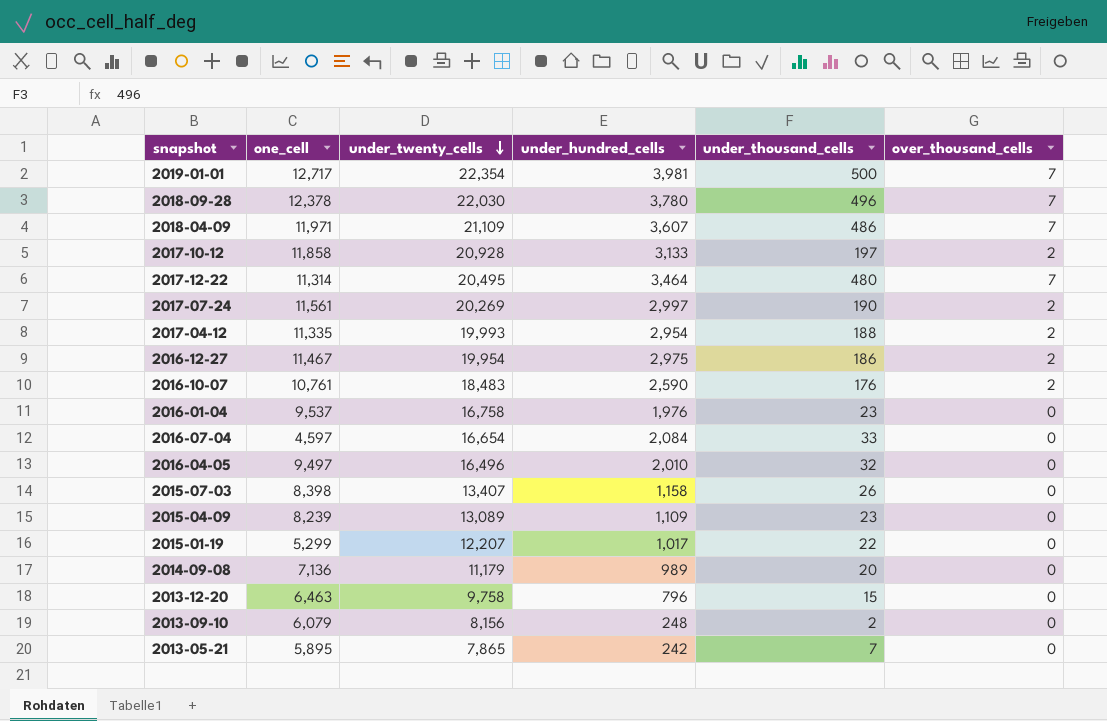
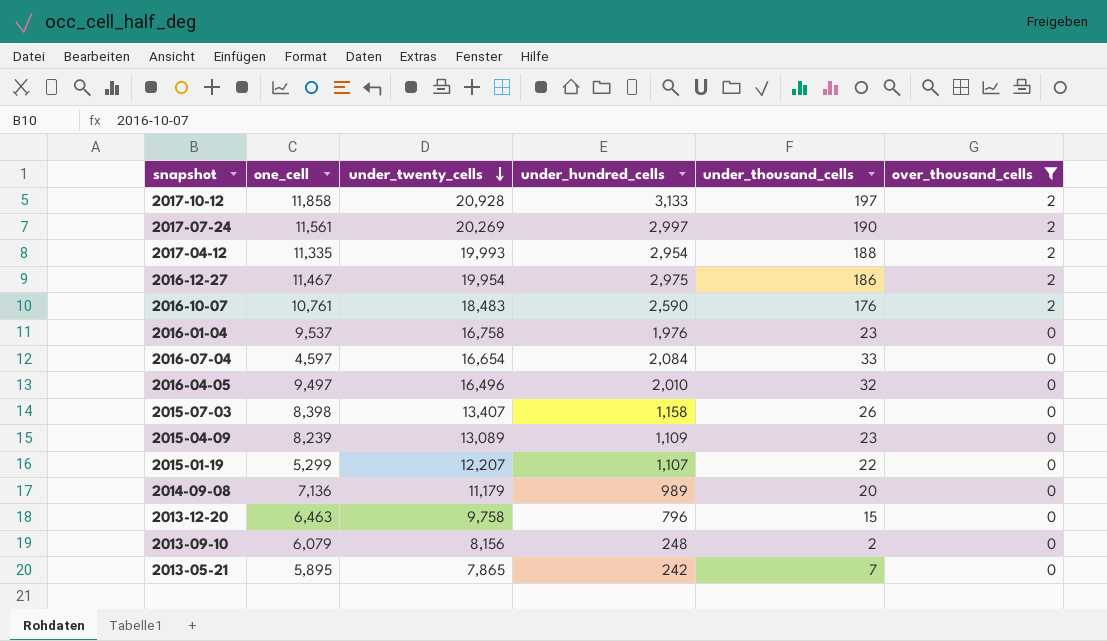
filter: none -> over_thousand_cells != 7
2015-01-19 | under_hundred_cells: 1,017 -> 1,107

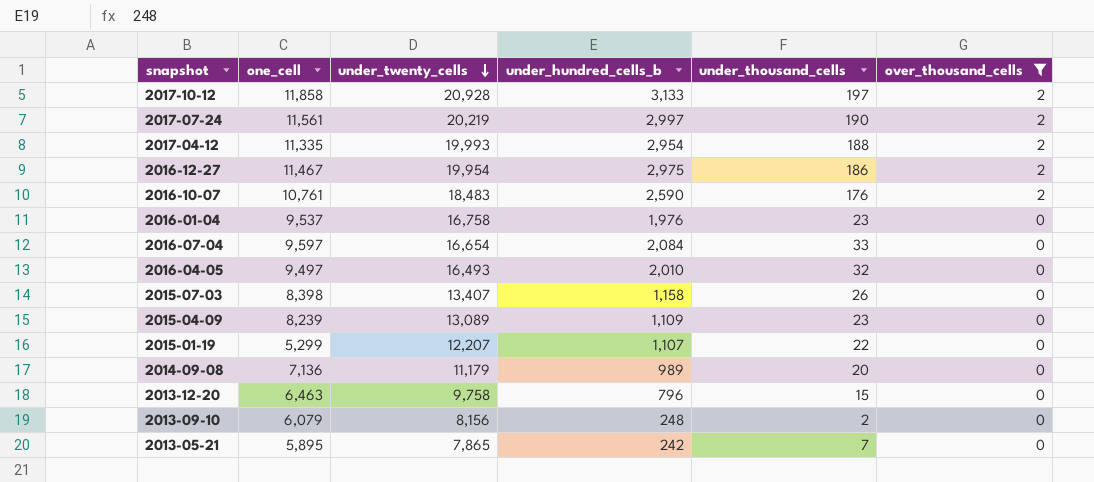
column name: under_hundred_cells -> under_hundred_cells_b
2017-07-24 | under_twenty_cells: 20,269 -> 20,219
2016-07-04 | one_cell: 4,597 -> 9,597
2016-04-05 | under_twenty_cells: 16,496 -> 16,493

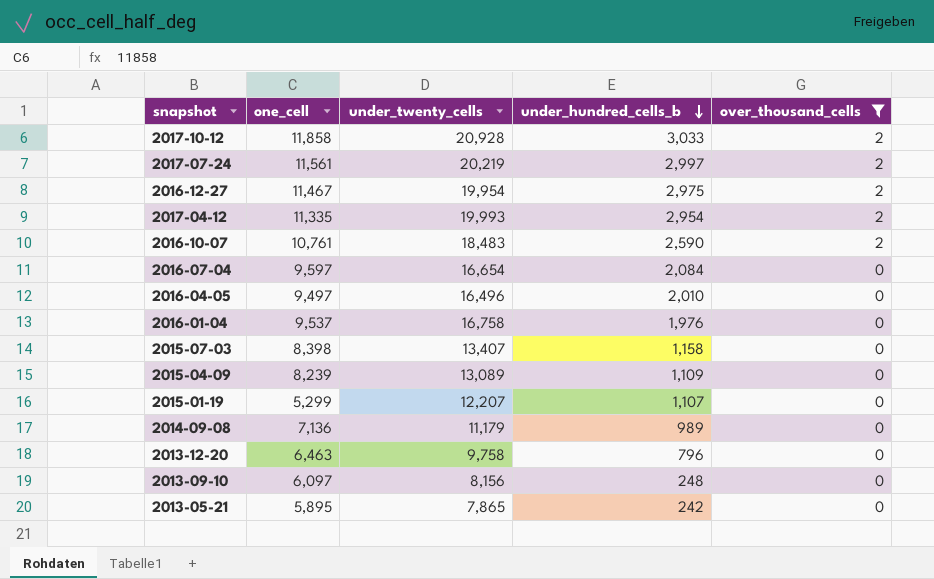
row order: under_twenty_cells descending -> under_hundred_cells_b descending
column under_thousand_cells | position: 5 -> none
2017-10-12 | under_hundred_cells_b: 3,133 -> 3,033
2016-04-05 | under_twenty_cells: 16,493 -> 16,496
2013-09-10 | one_cell: 6,079 -> 6,097

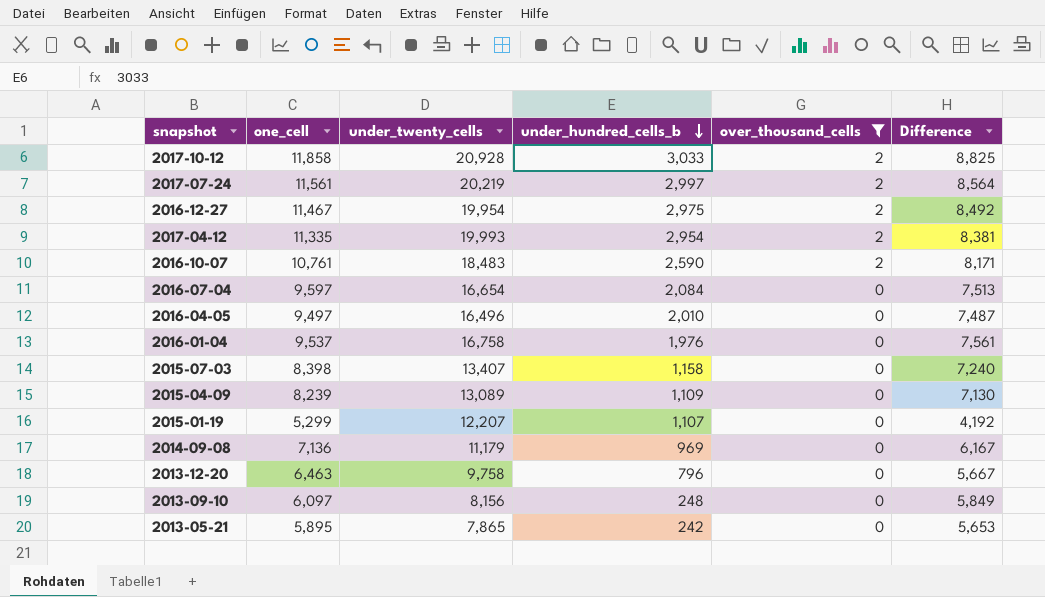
column Difference | formula: none -> [one_cell] - [under_hundred_cells_b]
2014-09-08 | under_hundred_cells_b: 989 -> 969

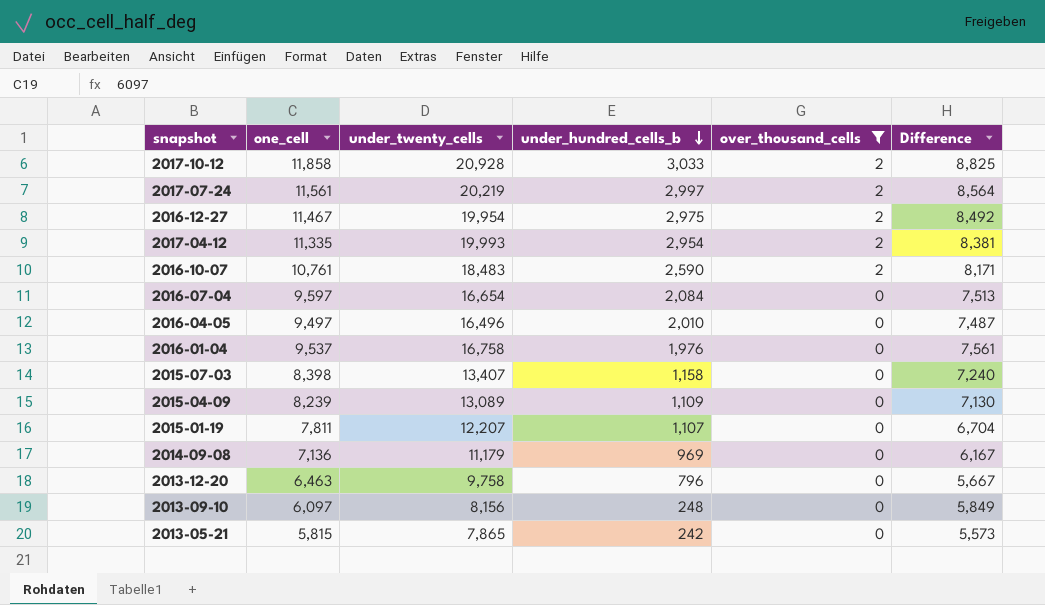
2015-01-19 | one_cell: 5,299 -> 7,811
2015-01-19 | Difference: 4,192 -> 6,704
2013-05-21 | one_cell: 5,895 -> 5,815
2013-05-21 | Difference: 5,653 -> 5,573

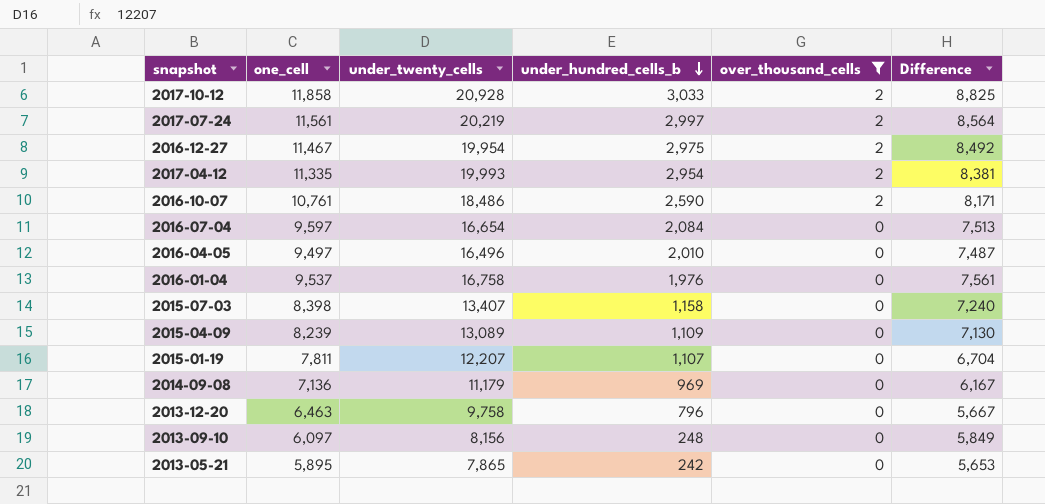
2016-10-07 | under_twenty_cells: 18,483 -> 18,486
2013-05-21 | one_cell: 5,815 -> 5,895
2013-05-21 | Difference: 5,573 -> 5,653

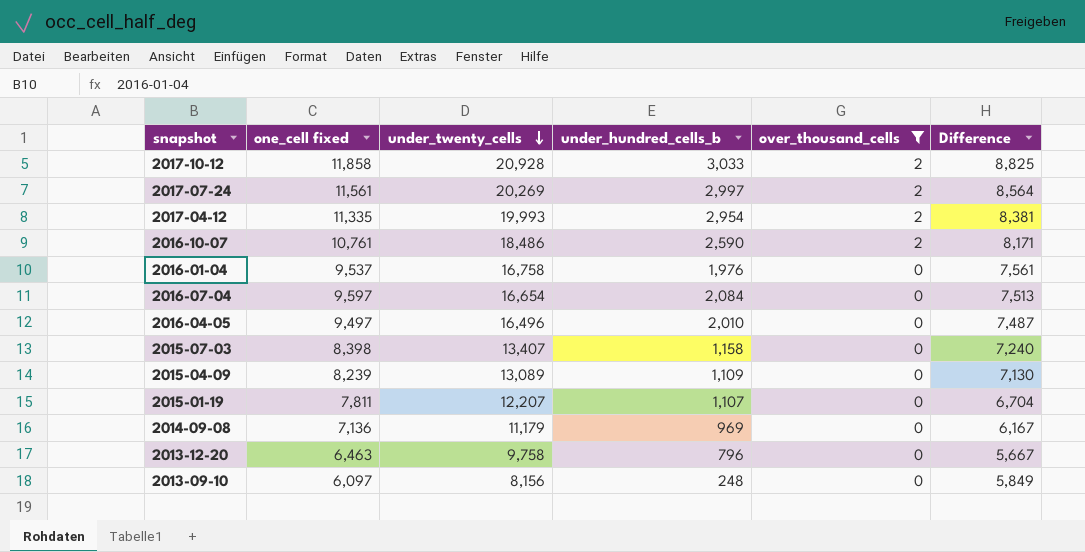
row order: under_hundred_cells_b descending -> under_twenty_cells descending
column name: one_cell -> one_cell fixed
row 2016-12-27: 11,467 | 19,954 | 2,975 | 2 | 8,492 -> none
row 2013-05-21: 5,895 | 7,865 | 242 | 0 | 5,653 -> none
2017-07-24 | under_twenty_cells: 20,219 -> 20,269

